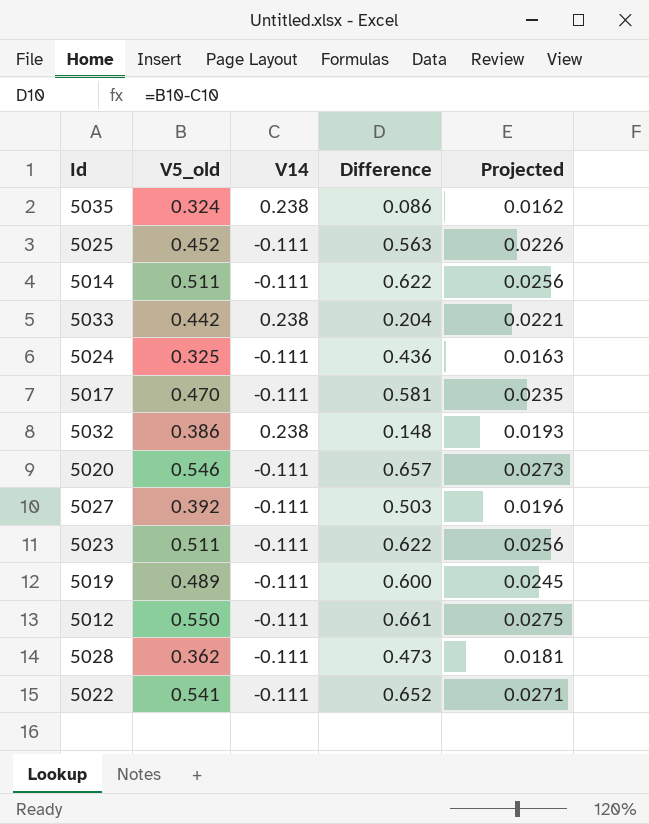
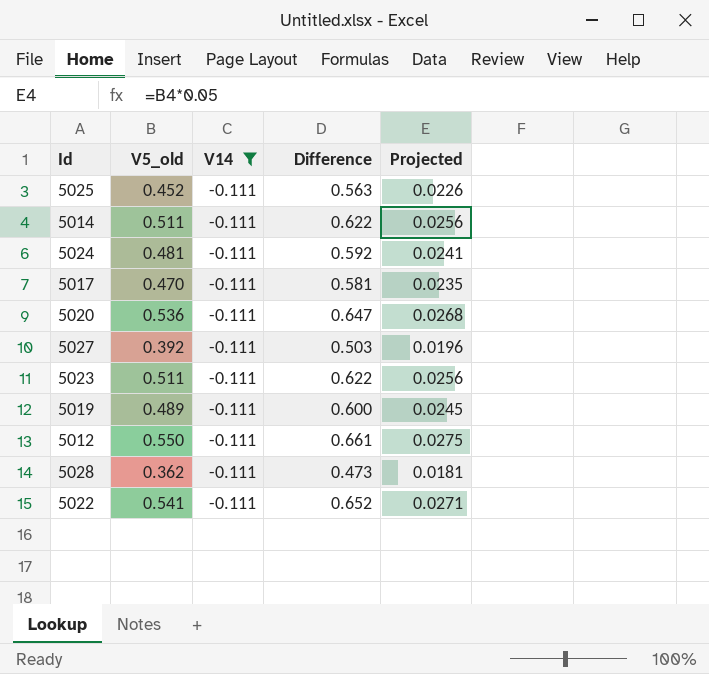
filter: none -> V14 = -0.111
5024 | V5_old: 0.325 -> 0.481
5024 | Difference: 0.436 -> 0.592
5024 | Projected: 0.0163 -> 0.0241
5020 | V5_old: 0.546 -> 0.536
5020 | Difference: 0.657 -> 0.647
5020 | Projected: 0.0273 -> 0.0268

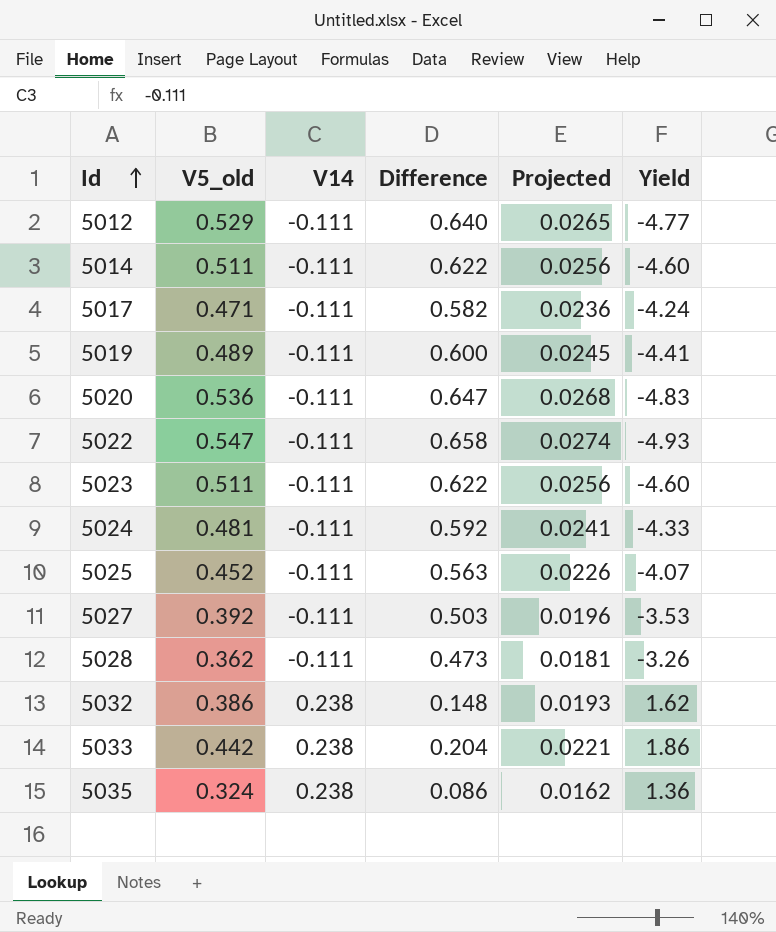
filter: V14 = -0.111 -> none
row order: none -> Id ascending
column Yield | formula: none -> [V5_old] / [V14]
5012 | V5_old: 0.550 -> 0.529
5012 | Difference: 0.661 -> 0.640
5012 | Projected: 0.0275 -> 0.0265
5017 | V5_old: 0.470 -> 0.471
5017 | Difference: 0.581 -> 0.582
5017 | Projected: 0.0235 -> 0.0236
5022 | V5_old: 0.541 -> 0.547
5022 | Difference: 0.652 -> 0.658
5022 | Projected: 0.0271 -> 0.0274

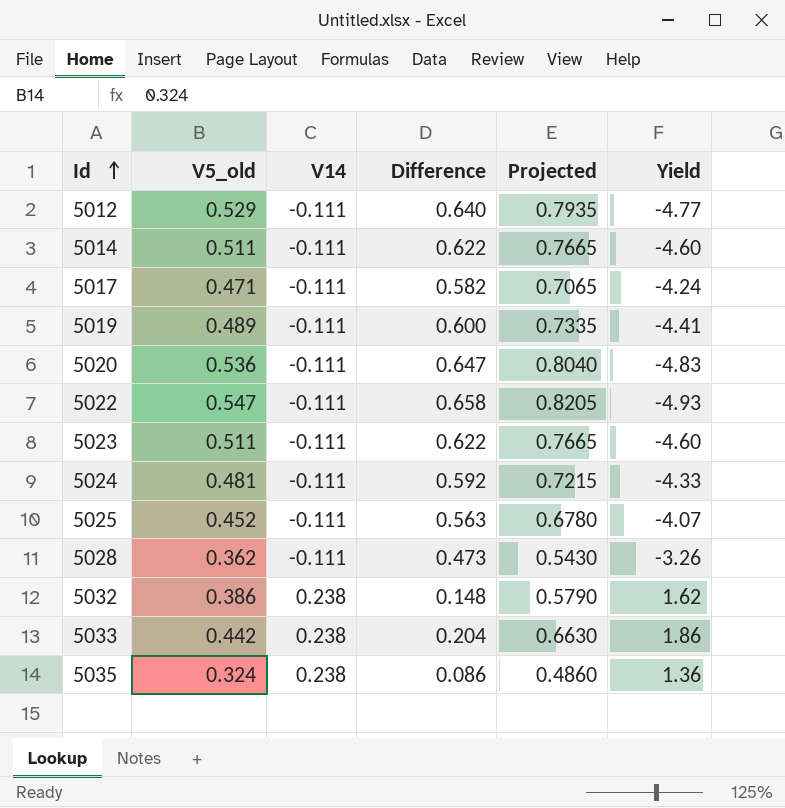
column Projected | formula: [V5_old] * 0.05 -> [V5_old] * 1.5
row 5027: 0.392 | -0.111 | 0.503 | 0.0196 | -3.53 -> none

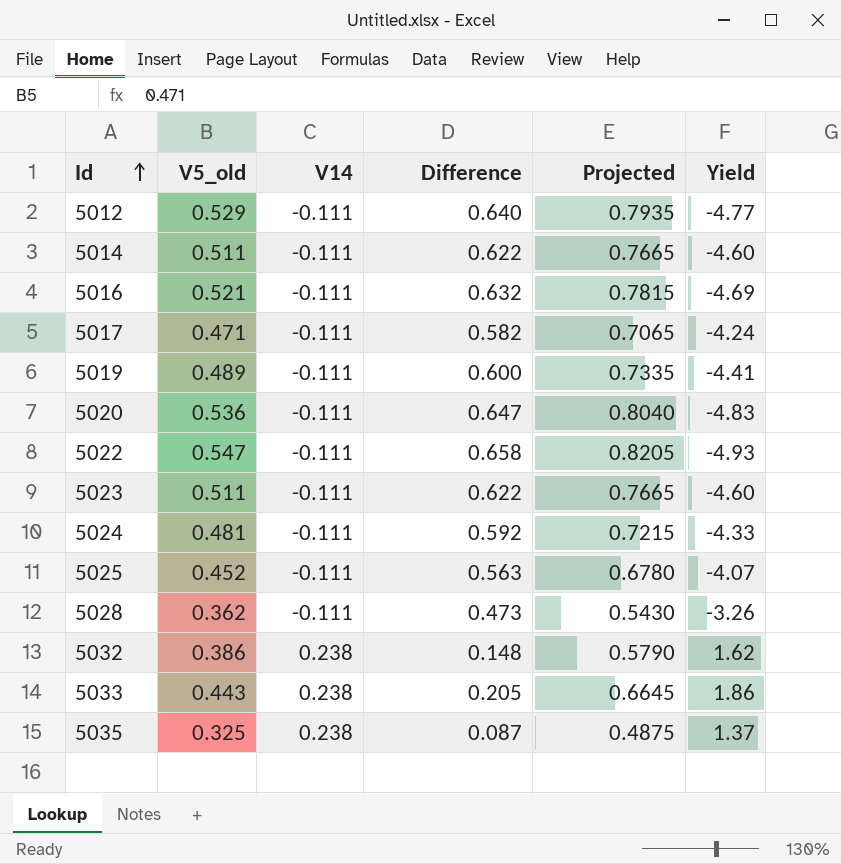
row 5016: none -> 0.521 | -0.111 | 0.632 | 0.7815 | -4.69
5033 | V5_old: 0.442 -> 0.443
5033 | Difference: 0.204 -> 0.205
5033 | Projected: 0.6630 -> 0.6645
5035 | V5_old: 0.324 -> 0.325
5035 | Difference: 0.086 -> 0.087
5035 | Projected: 0.4860 -> 0.4875
5035 | Yield: 1.36 -> 1.37

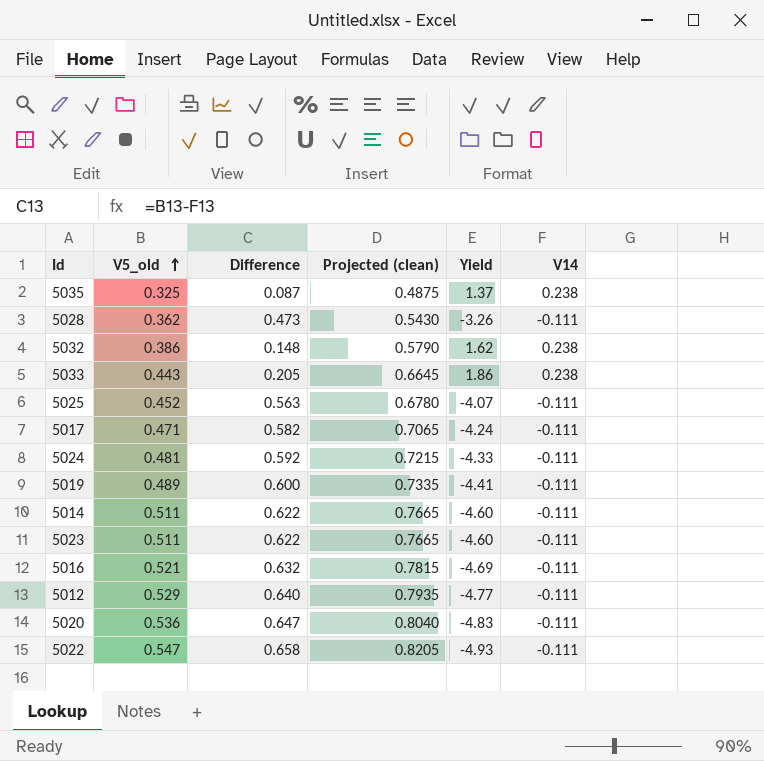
row order: Id ascending -> V5_old ascending
column name: Projected -> Projected (clean)
column V14 | position: 3 -> 6

